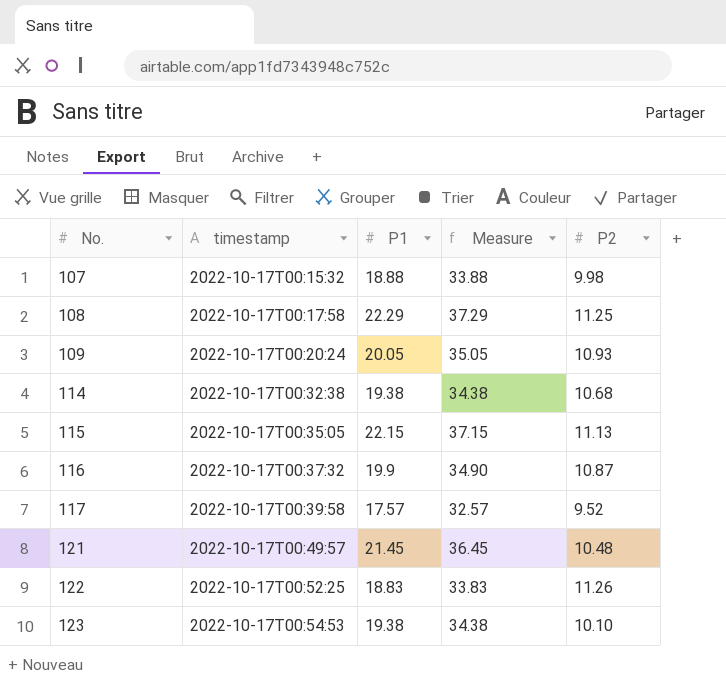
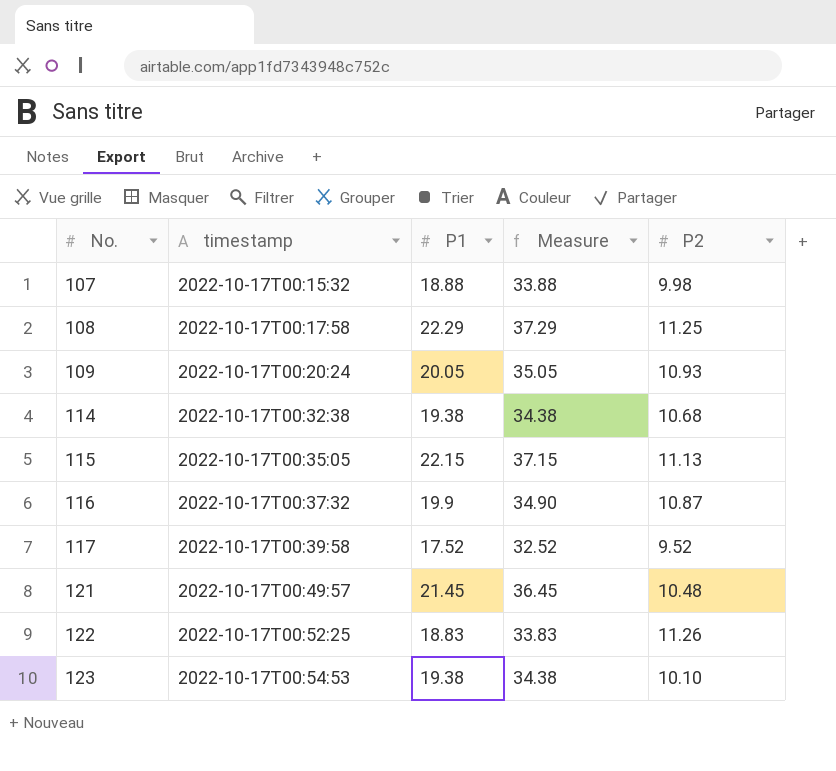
117 | P1: 17.57 -> 17.52
117 | Measure: 32.57 -> 32.52

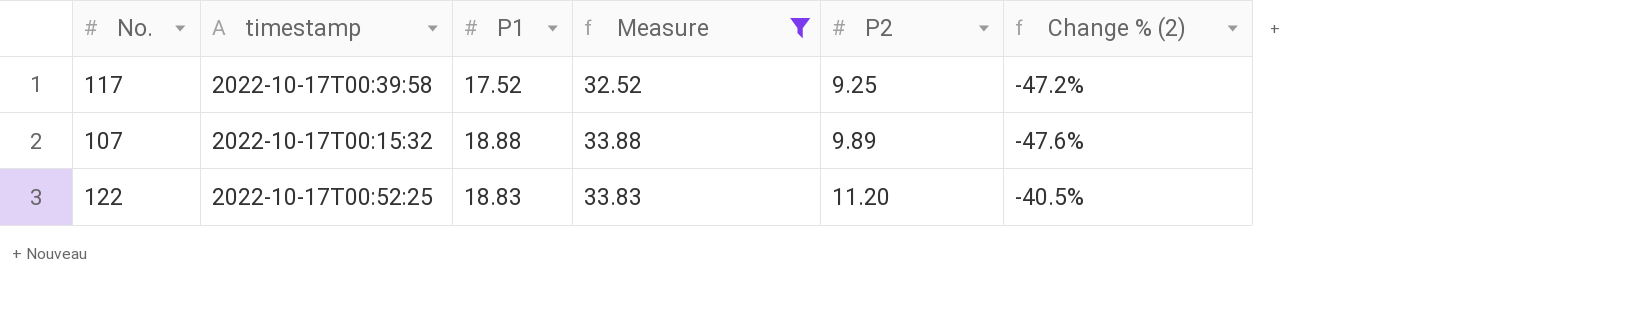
filter: none -> Measure <= 33.88
row order: No. ascending -> P2 ascending
column Change % (2) | formula: none -> ([P2] - [P1]) / [P1]
117 | P2: 9.52 -> 9.25
107 | P2: 9.98 -> 9.89
122 | P2: 11.26 -> 11.20

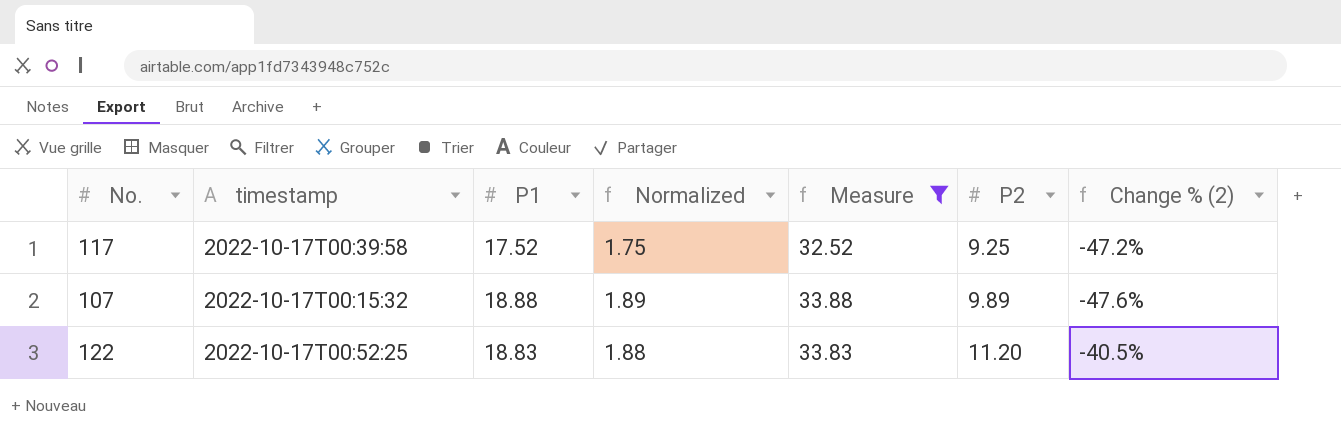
column Normalized | formula: none -> [P1] * 0.1

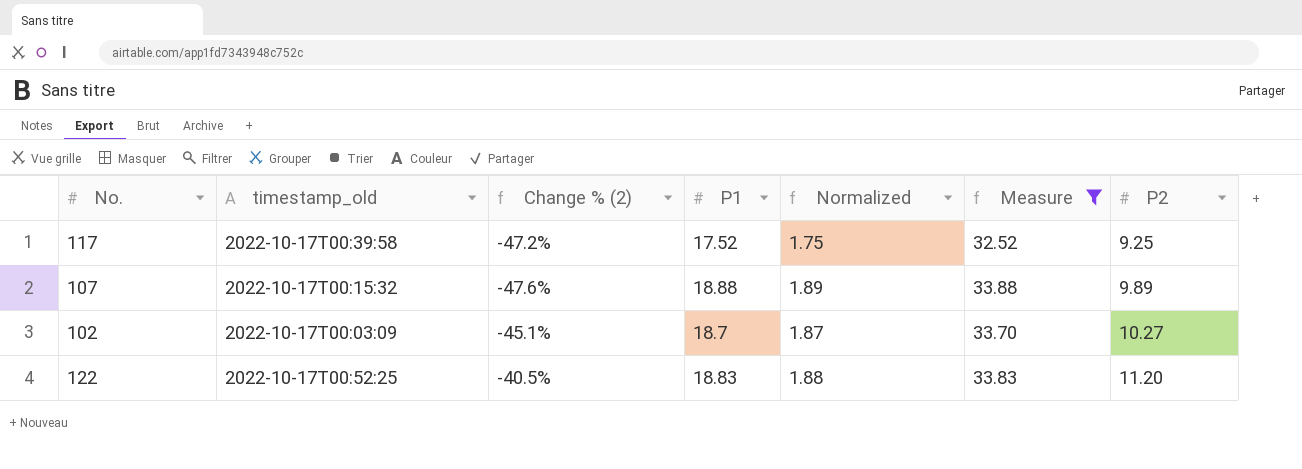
column name: timestamp -> timestamp_old
column Change % (2) | position: 7 -> 3
row 102: none -> 2022-10-17T00:03:09 | -45.1% | 18.7 | 1.87 | 33.70 | 10.27

